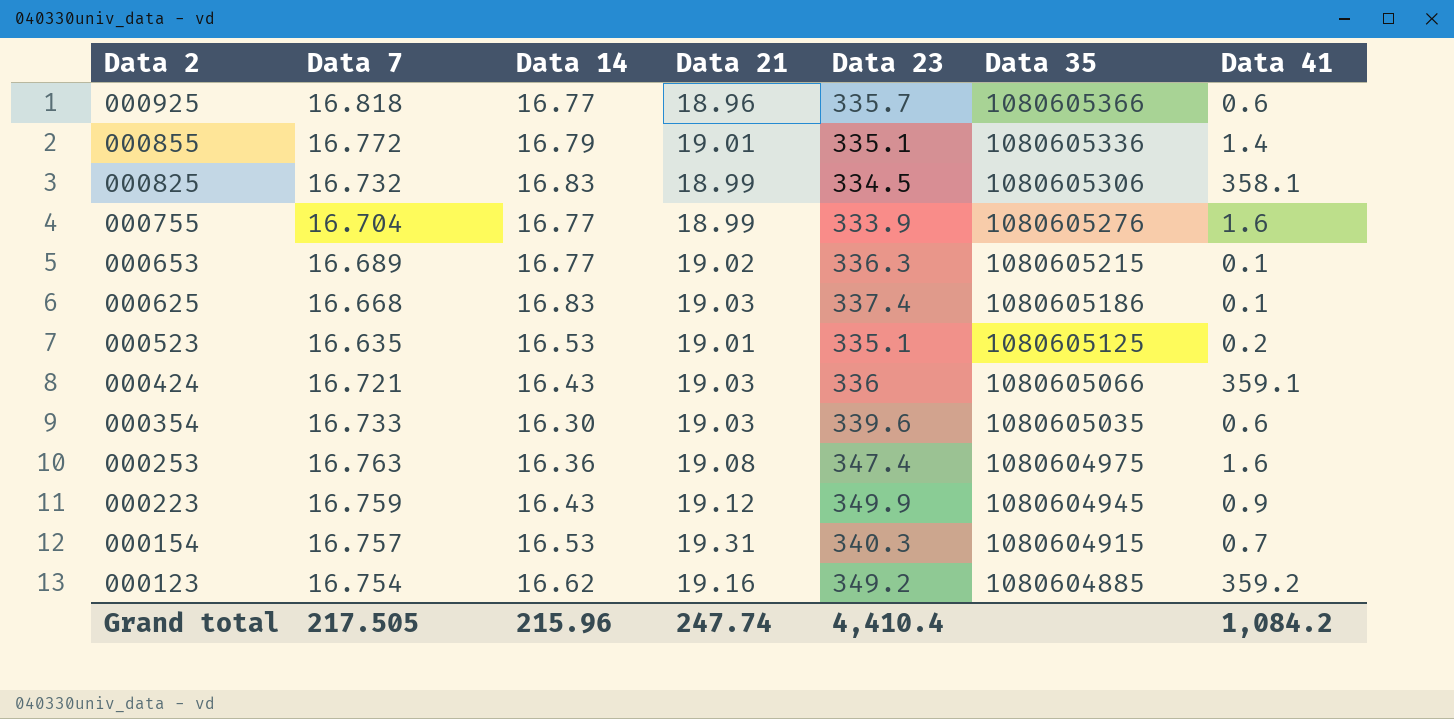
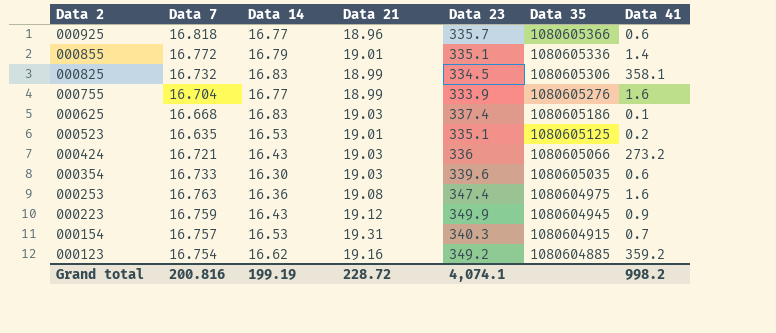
row 000653: 16.689 | 16.77 | 19.02 | 336.3 | 1080605215 | 0.1 -> none
000424 | Data 41: 359.1 -> 273.2
Grand total | Data 7: 217.505 -> 200.816
Grand total | Data 14: 215.96 -> 199.19
Grand total | Data 21: 247.74 -> 228.72
Grand total | Data 23: 4,410.4 -> 4,074.1
Grand total | Data 41: 1,084.2 -> 998.2

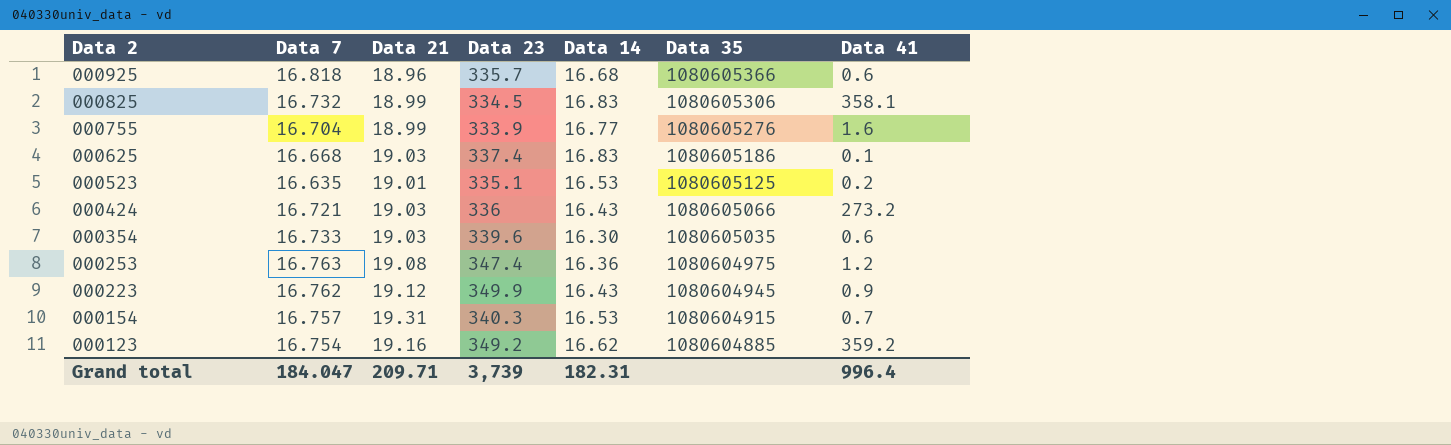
column Data 14 | position: 3 -> 5
row 000855: 16.772 | 16.79 | 19.01 | 335.1 | 1080605336 | 1.4 -> none
000925 | Data 14: 16.77 -> 16.68
000253 | Data 41: 1.6 -> 1.2
000223 | Data 7: 16.759 -> 16.762
Grand total | Data 7: 200.816 -> 184.047
Grand total | Data 21: 228.72 -> 209.71
Grand total | Data 23: 4,074.1 -> 3,739
Grand total | Data 14: 199.19 -> 182.31
Grand total | Data 41: 998.2 -> 996.4

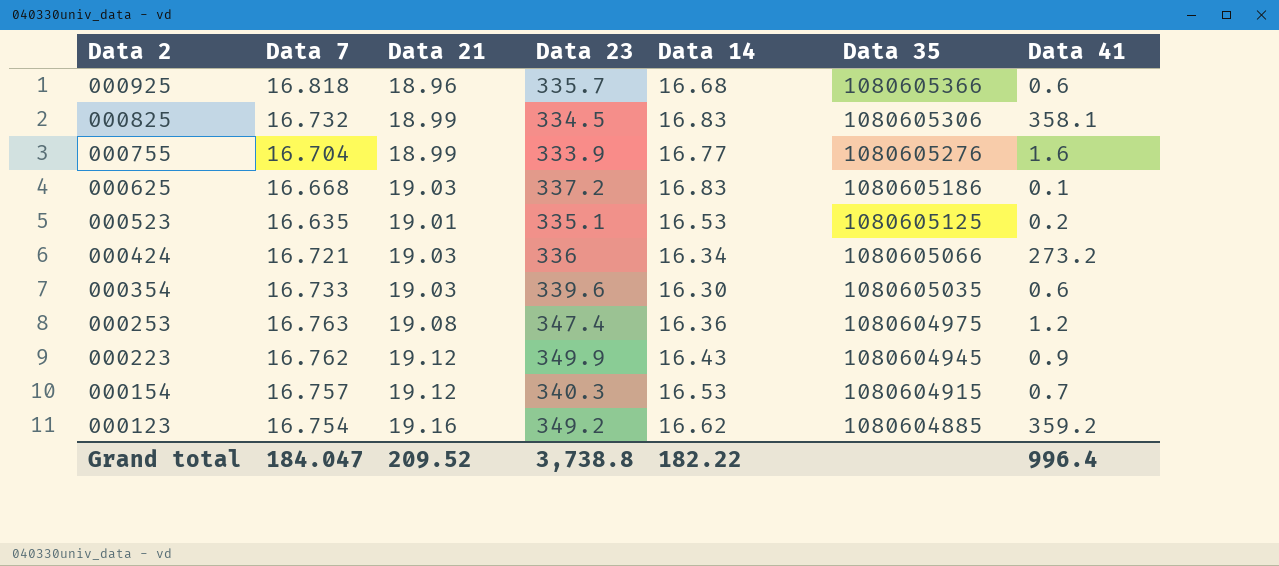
000625 | Data 23: 337.4 -> 337.2
000424 | Data 14: 16.43 -> 16.34
000154 | Data 21: 19.31 -> 19.12
Grand total | Data 21: 209.71 -> 209.52
Grand total | Data 23: 3,739 -> 3,738.8
Grand total | Data 14: 182.31 -> 182.22

